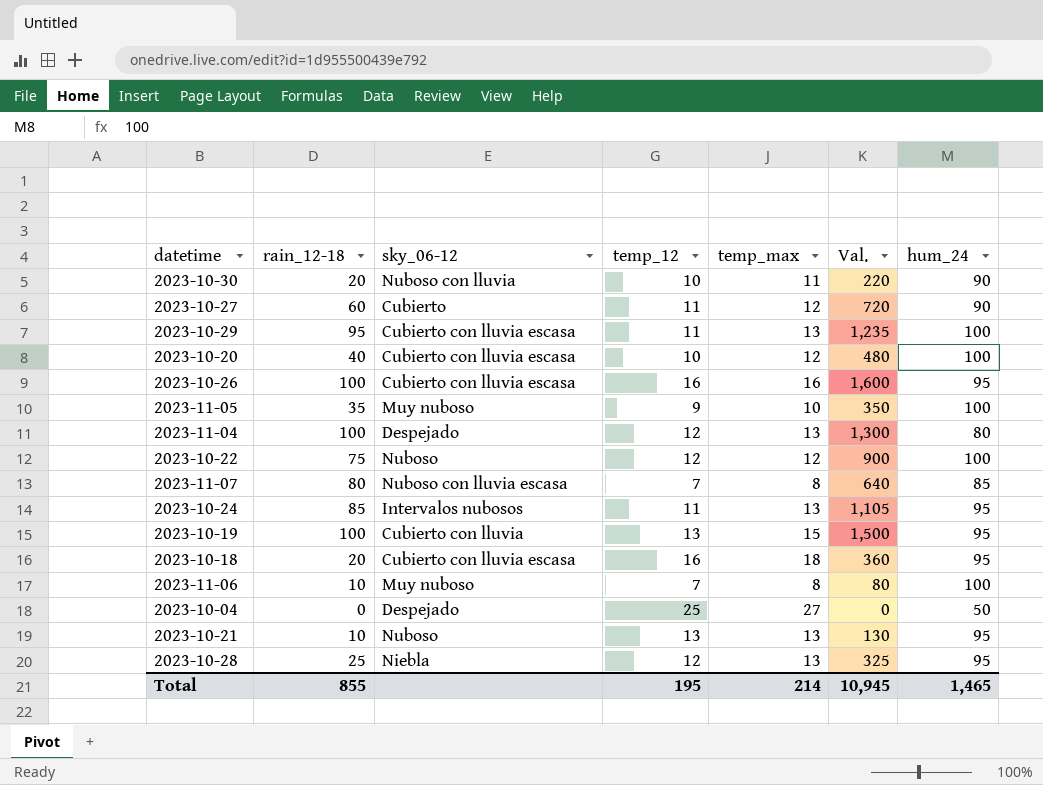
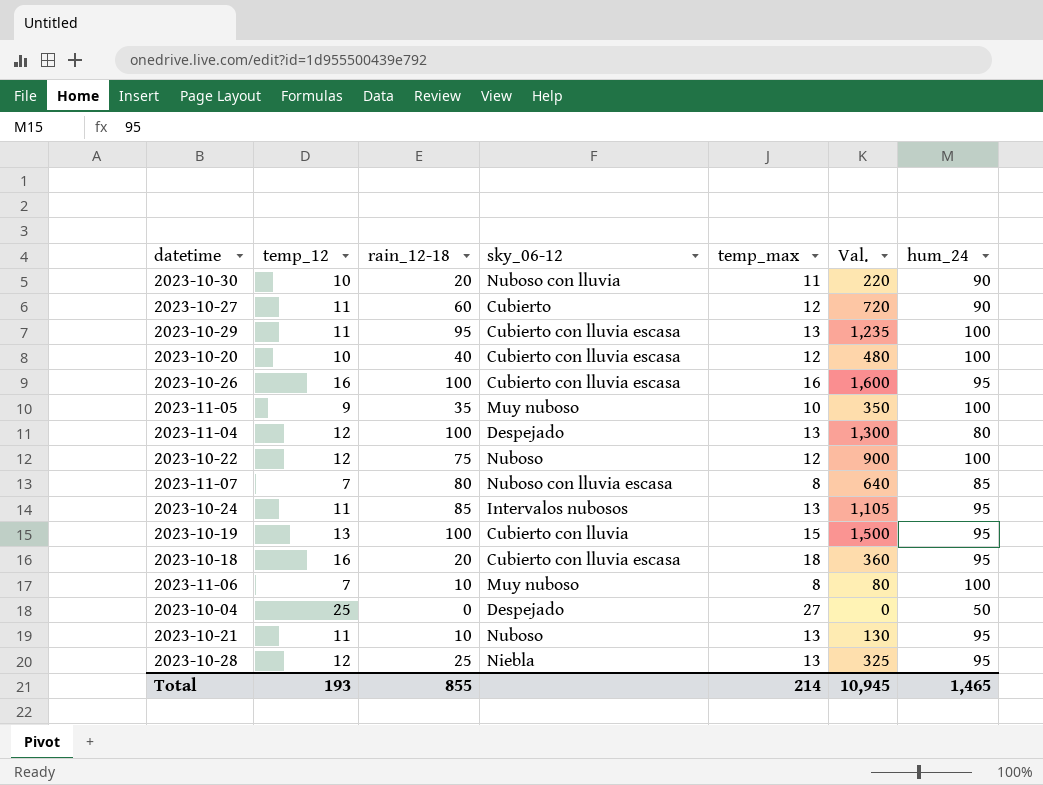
column temp_12 | position: 4 -> 2
2023-10-21 | temp_12: 13 -> 11
Total | temp_12: 195 -> 193

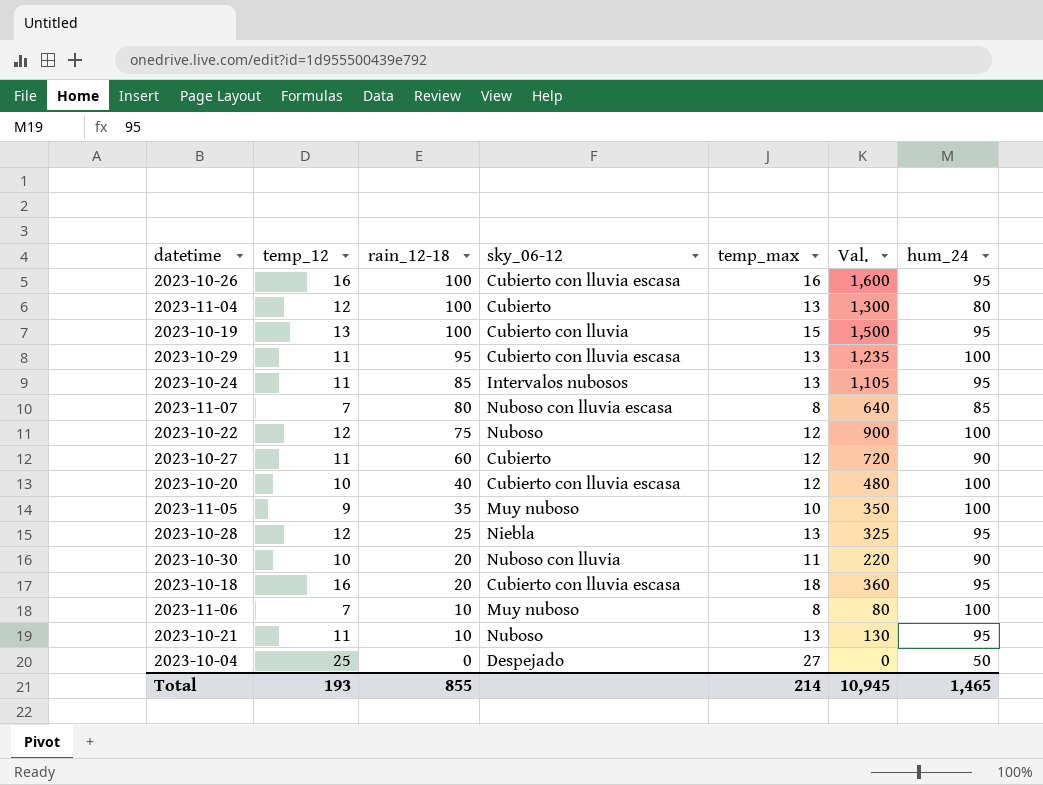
row order: none -> rain_12-18 descending
2023-11-04 | sky_06-12: Despejado -> Cubierto

